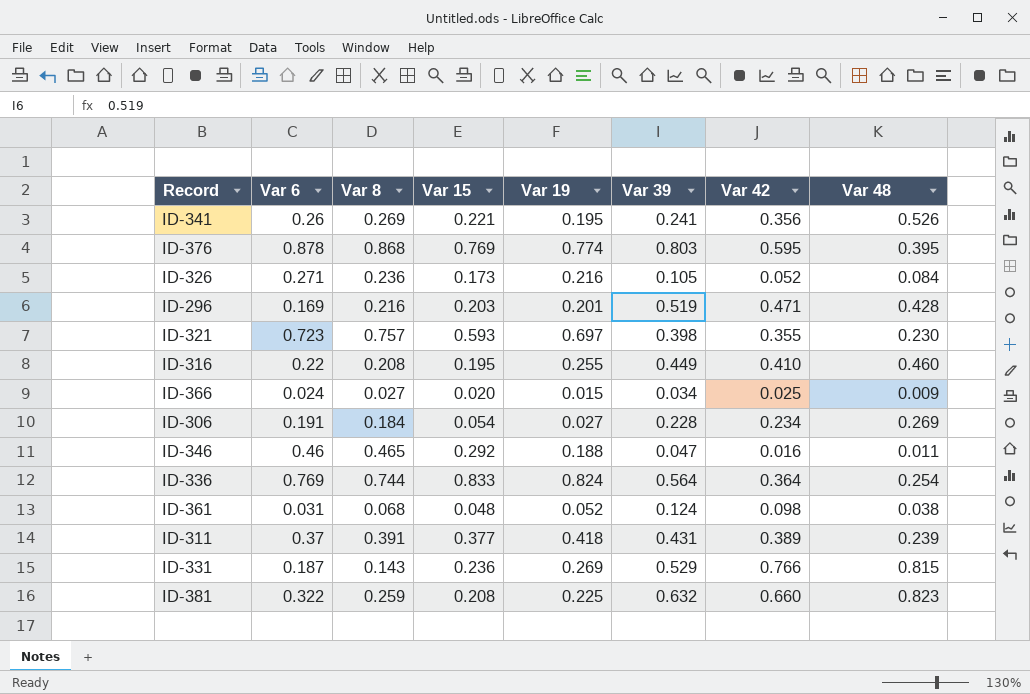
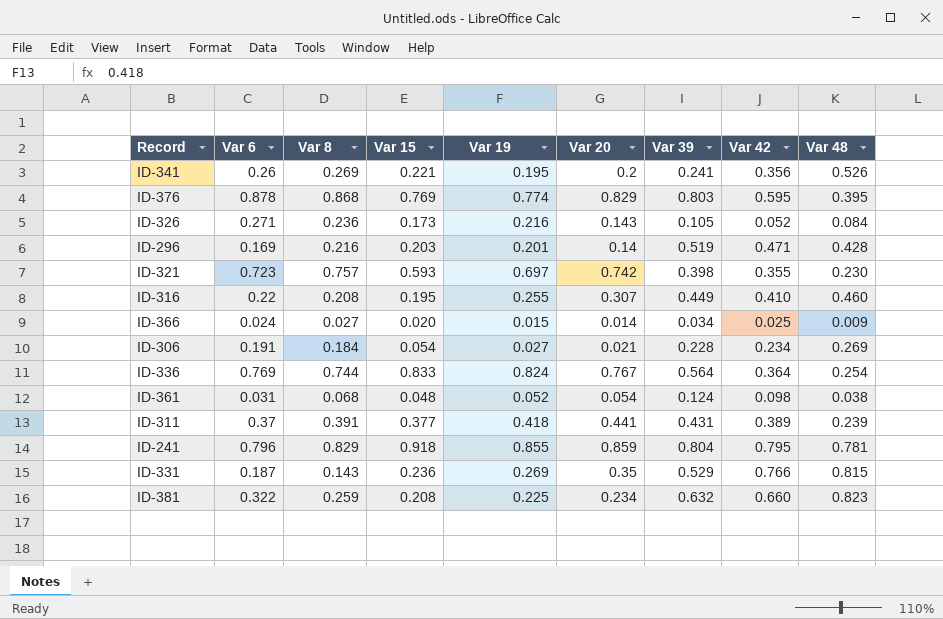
column Var 20 | position: none -> 6
row ID-346: 0.46 | 0.465 | 0.292 | 0.188 | 0.047 | 0.016 | 0.011 -> none
row ID-241: none -> 0.796 | 0.829 | 0.918 | 0.855 | 0.859 | 0.804 | 0.795 | 0.781

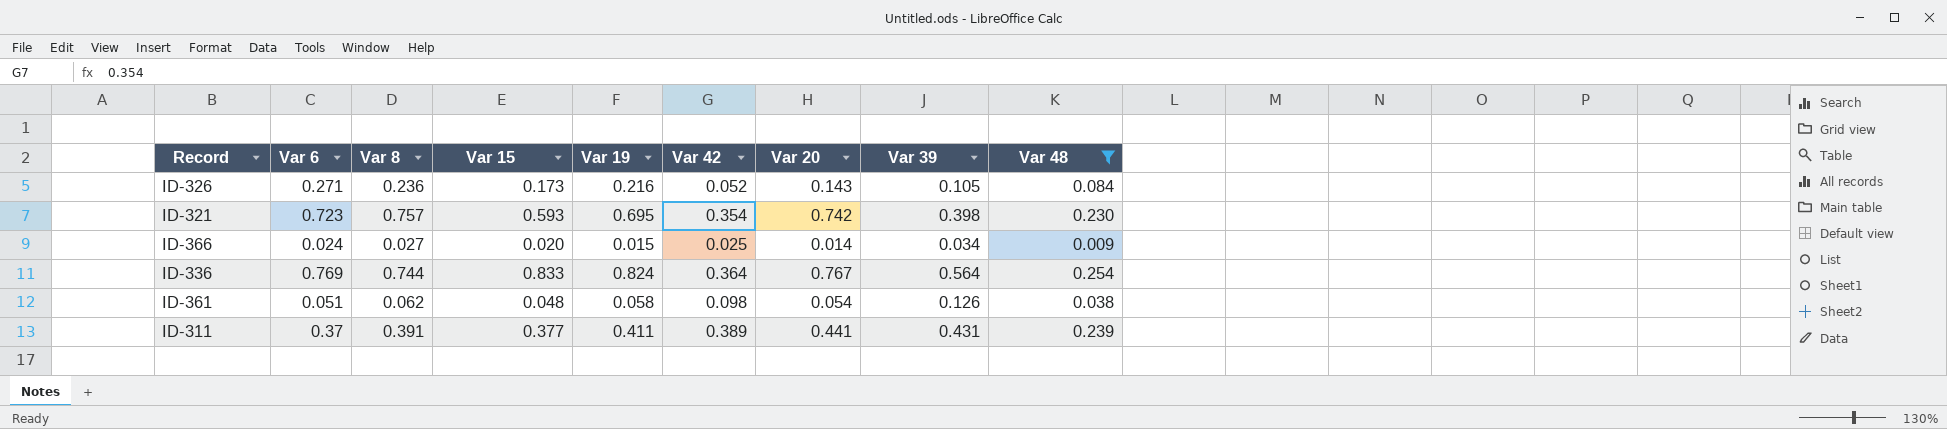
filter: none -> Var 48 <= 0.254
column Var 42 | position: 8 -> 6
ID-321 | Var 19: 0.697 -> 0.695
ID-321 | Var 42: 0.355 -> 0.354
ID-361 | Var 6: 0.031 -> 0.051
ID-361 | Var 8: 0.068 -> 0.062
ID-361 | Var 19: 0.052 -> 0.058
ID-361 | Var 39: 0.124 -> 0.126
ID-311 | Var 19: 0.418 -> 0.411

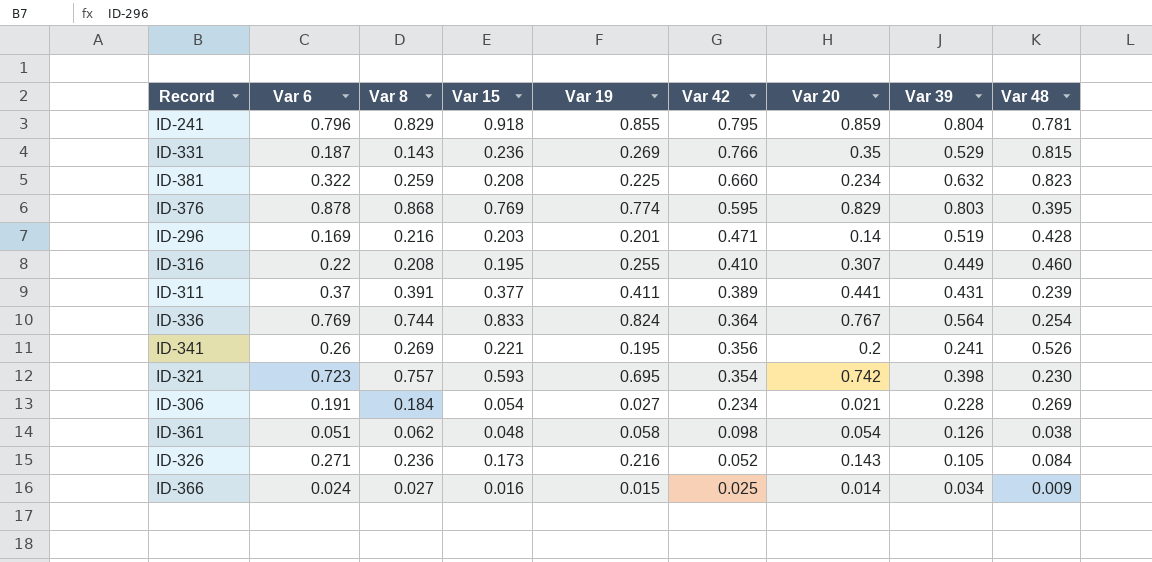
filter: Var 48 <= 0.254 -> none
row order: none -> Var 42 descending
ID-366 | Var 15: 0.020 -> 0.016

